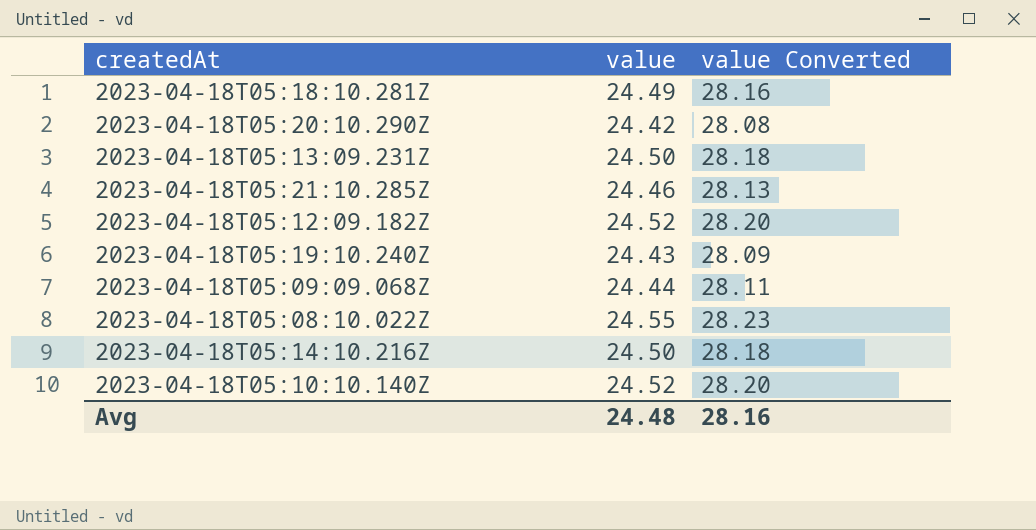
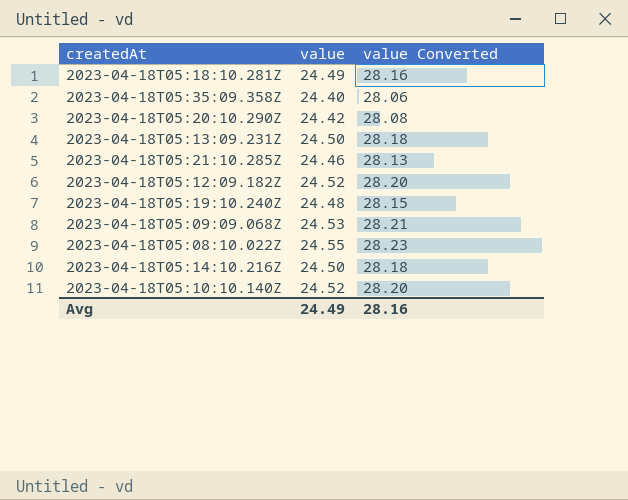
row 2023-04-18T05:35:09.358Z: none -> 24.40 | 28.06
2023-04-18T05:19:10.240Z | value: 24.43 -> 24.48
2023-04-18T05:19:10.240Z | value Converted: 28.09 -> 28.15
2023-04-18T05:09:09.068Z | value: 24.44 -> 24.53
2023-04-18T05:09:09.068Z | value Converted: 28.11 -> 28.21
Avg | value: 24.48 -> 24.49

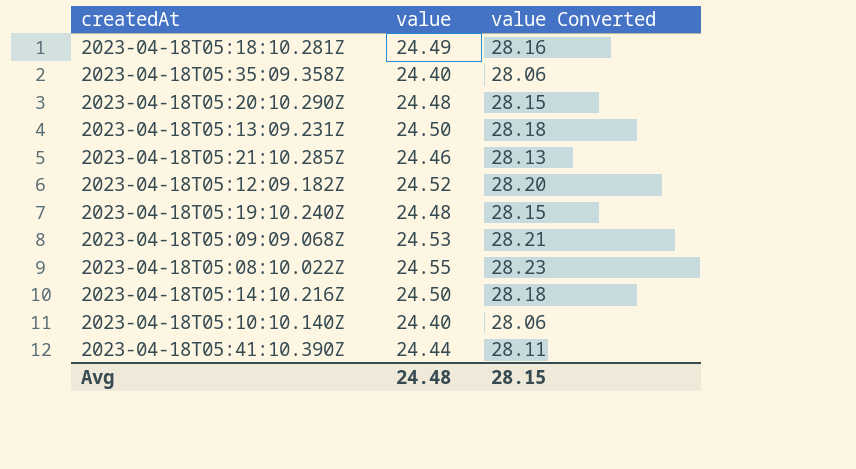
2023-04-18T05:20:10.290Z | value: 24.42 -> 24.48
2023-04-18T05:20:10.290Z | value Converted: 28.08 -> 28.15
2023-04-18T05:10:10.140Z | value: 24.52 -> 24.40
2023-04-18T05:10:10.140Z | value Converted: 28.20 -> 28.06
row 2023-04-18T05:41:10.390Z: none -> 24.44 | 28.11
Avg | value: 24.49 -> 24.48
Avg | value Converted: 28.16 -> 28.15

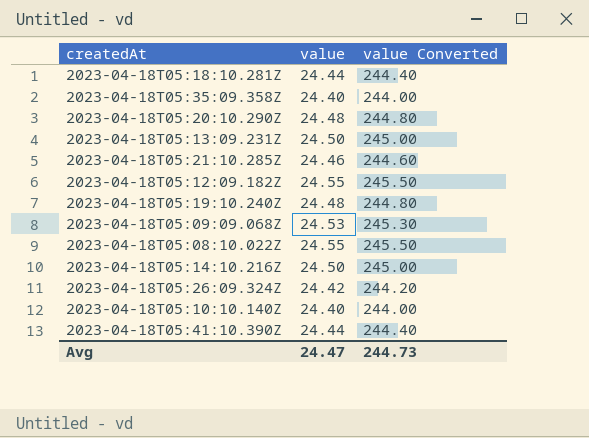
column value Converted | formula: [value] * 1.15 -> [value] * 10
2023-04-18T05:18:10.281Z | value: 24.49 -> 24.44
2023-04-18T05:12:09.182Z | value: 24.52 -> 24.55
row 2023-04-18T05:26:09.324Z: none -> 24.42 | 244.20
Avg | value: 24.48 -> 24.47
Avg | value Converted: 28.15 -> 244.73

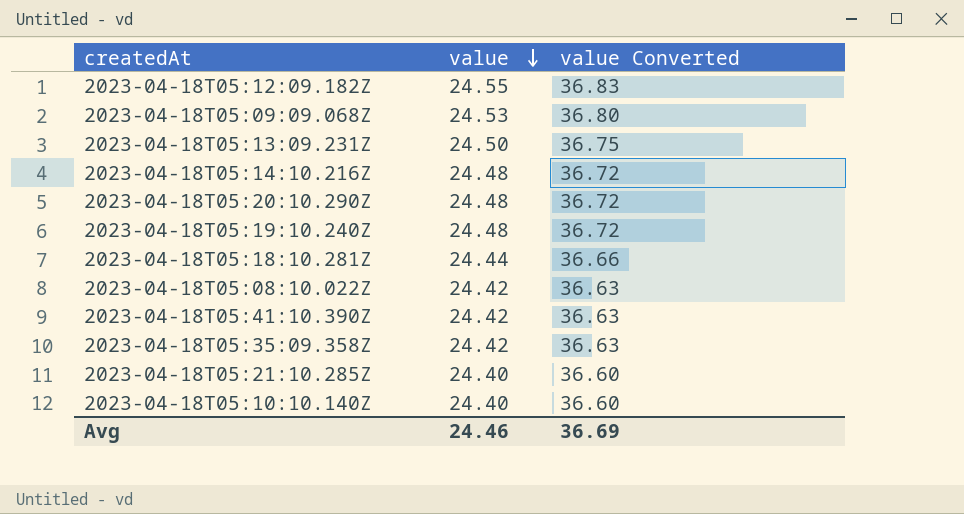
row order: none -> value descending
column value Converted | formula: [value] * 10 -> [value] * 1.5
row 2023-04-18T05:26:09.324Z: 24.42 | 244.20 -> none
2023-04-18T05:14:10.216Z | value: 24.50 -> 24.48
2023-04-18T05:08:10.022Z | value: 24.55 -> 24.42
2023-04-18T05:41:10.390Z | value: 24.44 -> 24.42
2023-04-18T05:35:09.358Z | value: 24.40 -> 24.42
2023-04-18T05:21:10.285Z | value: 24.46 -> 24.40
Avg | value: 24.47 -> 24.46
Avg | value Converted: 244.73 -> 36.69

